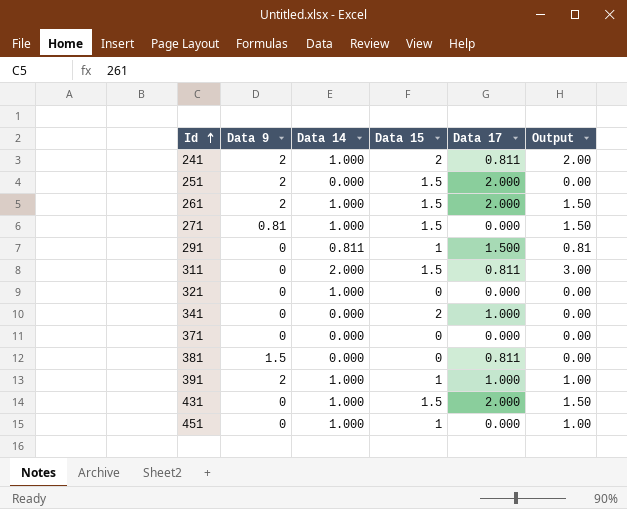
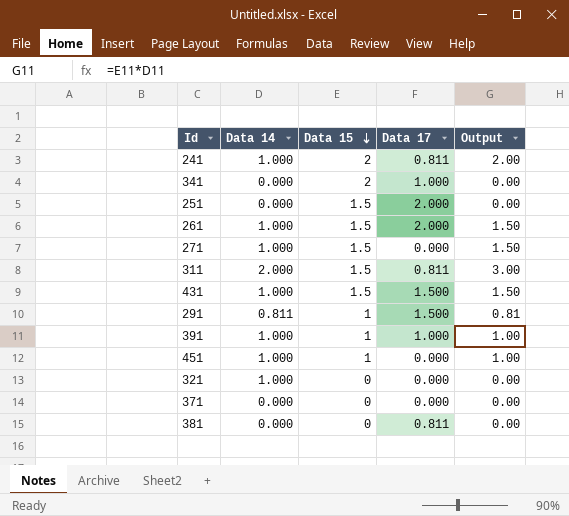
row order: Id ascending -> Data 15 descending
column Data 9 | position: 2 -> none
431 | Data 17: 2.000 -> 1.500

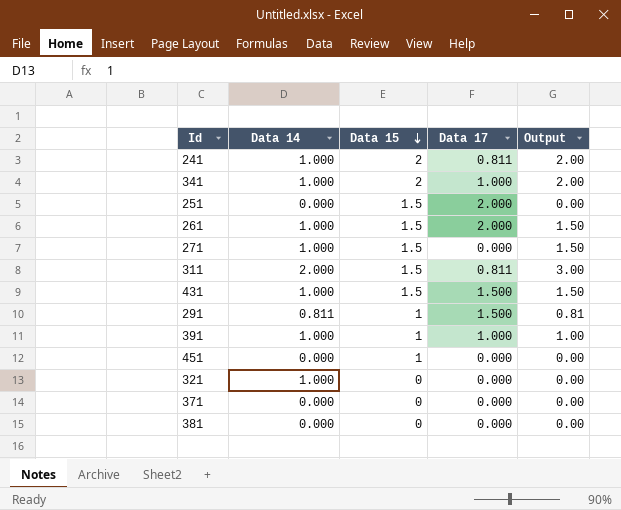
341 | Data 14: 0.000 -> 1.000
341 | Output: 0.00 -> 2.00
451 | Data 14: 1.000 -> 0.000
451 | Output: 1.00 -> 0.00
381 | Data 17: 0.811 -> 0.000

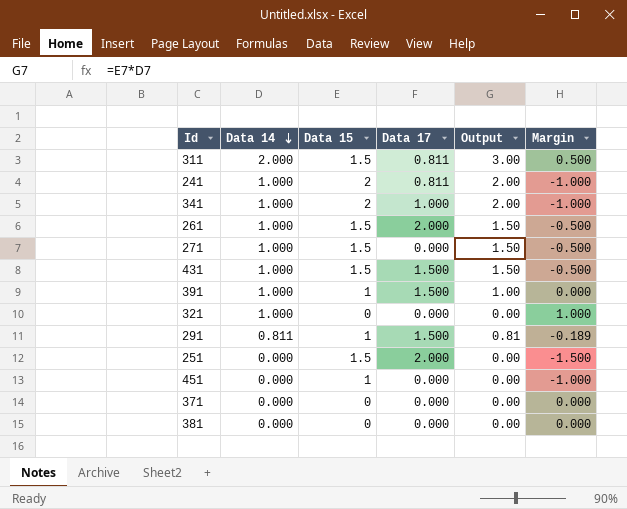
row order: Data 15 descending -> Data 14 descending
column Margin | formula: none -> [Data 14] - [Data 15]
391 | Data 17: 1.000 -> 1.500

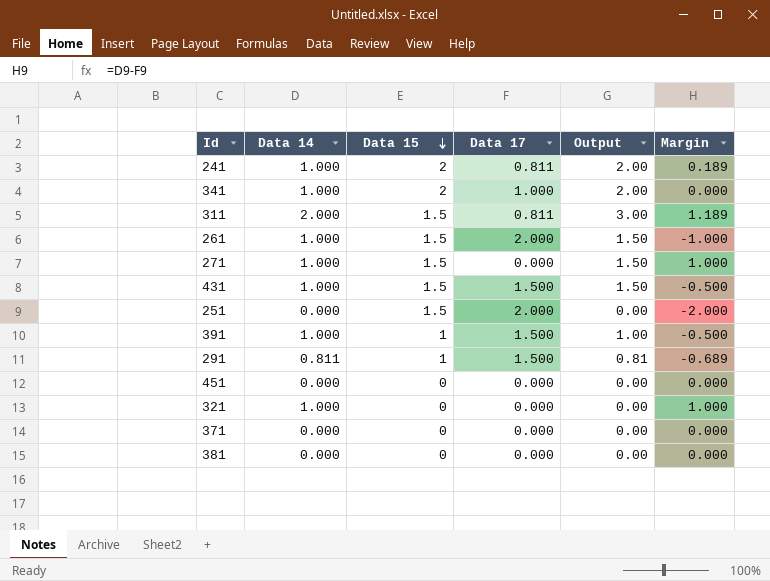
row order: Data 14 descending -> Data 15 descending
column Margin | formula: [Data 14] - [Data 15] -> [Data 14] - [Data 17]
451 | Data 15: 1 -> 0

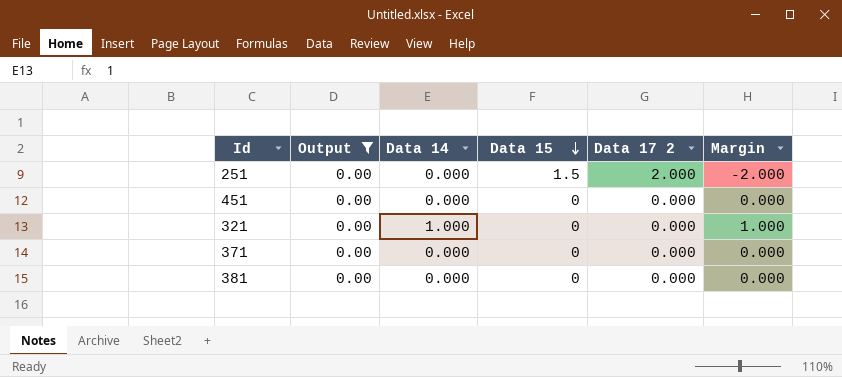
filter: none -> Output = 0.00
column Output | position: 5 -> 2
column name: Data 17 -> Data 17 2

